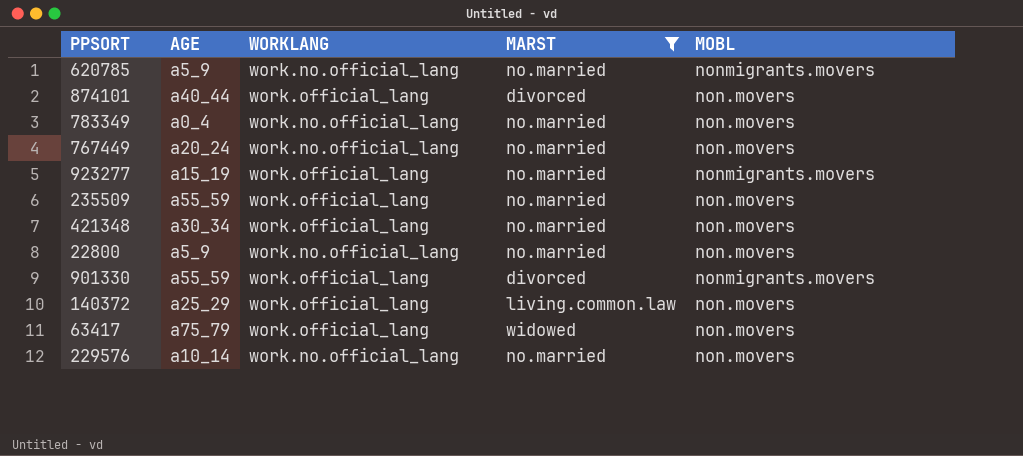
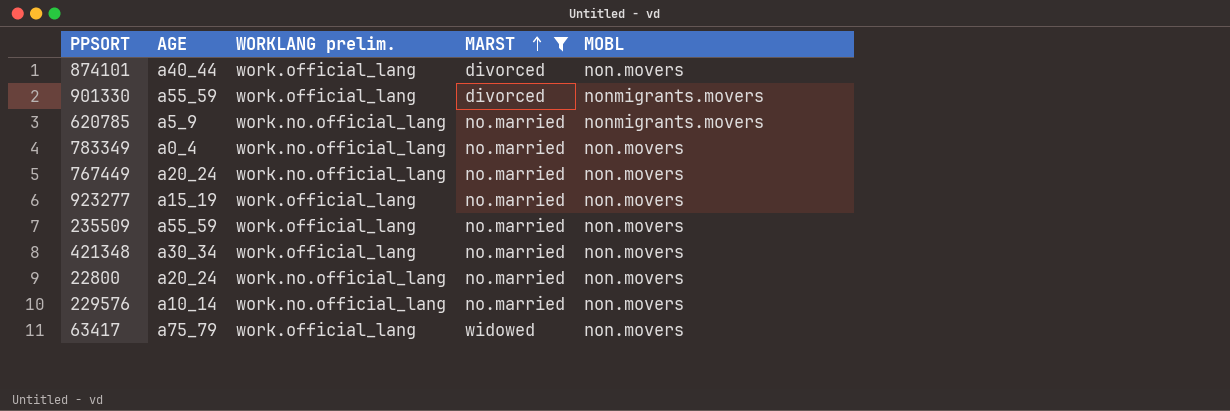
row order: none -> MARST ascending
column name: WORKLANG -> WORKLANG prelim.
row 140372: a25_29 | work.official_lang | living.common.law | non.movers -> none
923277 | MOBL: nonmigrants.movers -> non.movers
22800 | AGE: a5_9 -> a20_24

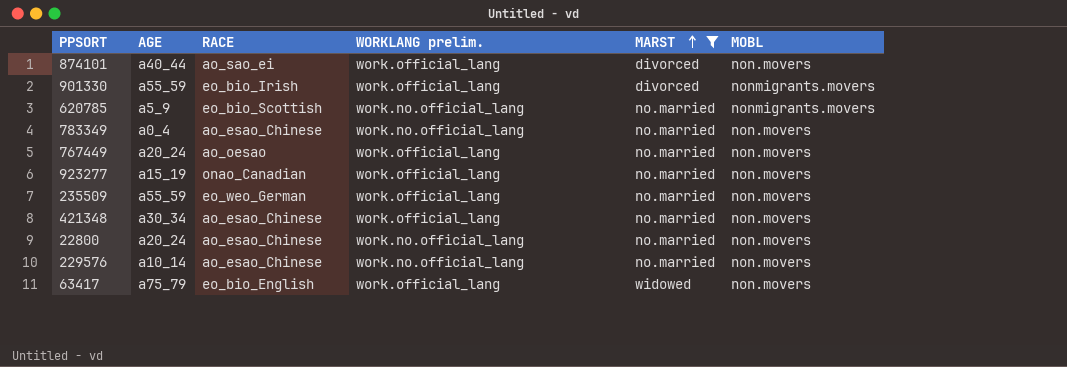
column RACE | position: none -> 3
767449 | WORKLANG prelim.: work.no.official_lang -> work.official_lang

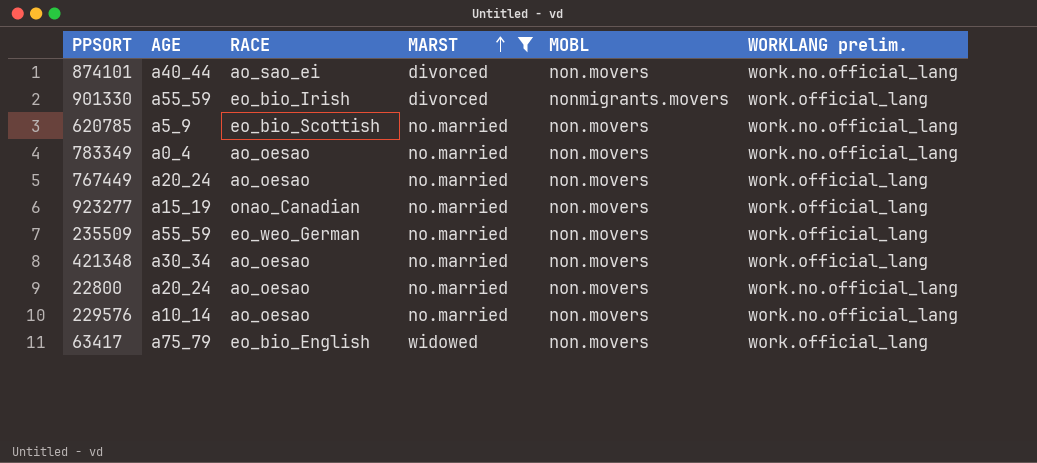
column WORKLANG prelim. | position: 4 -> 6
874101 | WORKLANG prelim.: work.official_lang -> work.no.official_lang
620785 | MOBL: nonmigrants.movers -> non.movers
783349 | RACE: ao_esao_Chinese -> ao_oesao
421348 | RACE: ao_esao_Chinese -> ao_oesao
22800 | RACE: ao_esao_Chinese -> ao_oesao
229576 | RACE: ao_esao_Chinese -> ao_oesao

